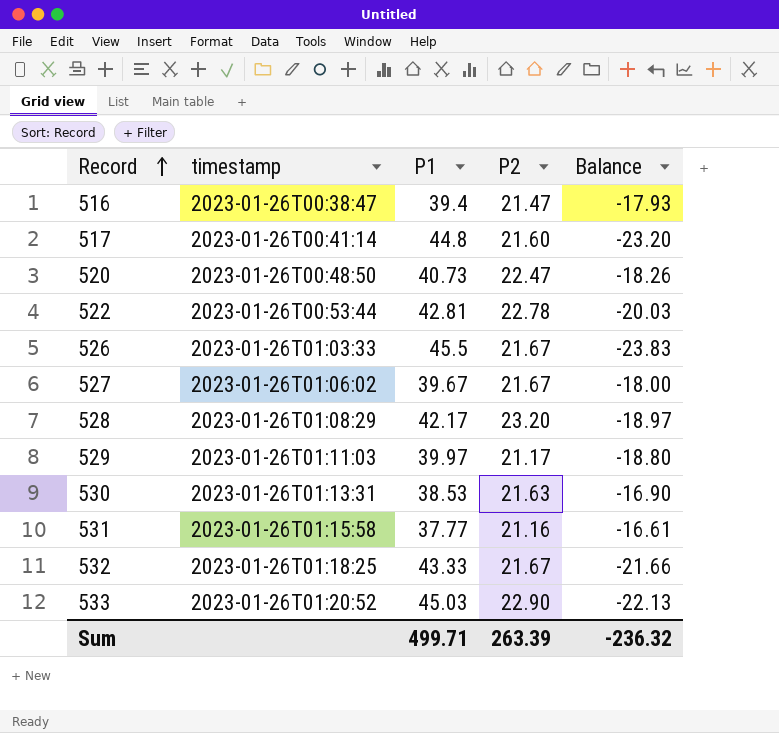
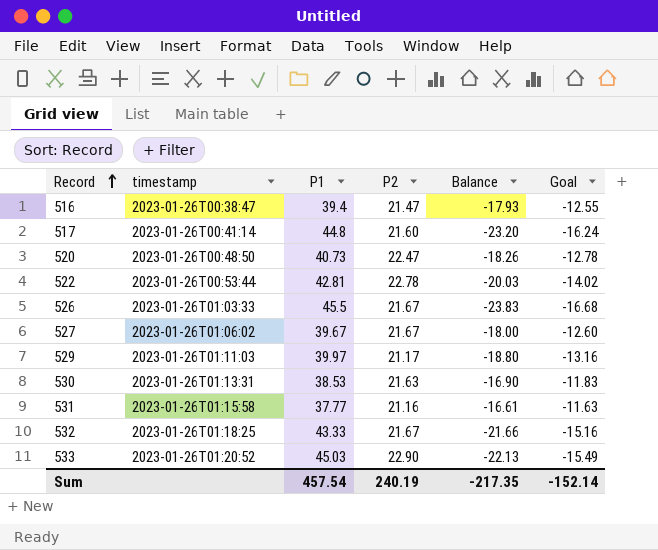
column Goal | formula: none -> [Balance] * 0.7
row 528: 2023-01-26T01:08:29 | 42.17 | 23.20 | -18.97 -> none
Sum | P1: 499.71 -> 457.54
Sum | P2: 263.39 -> 240.19
Sum | Balance: -236.32 -> -217.35

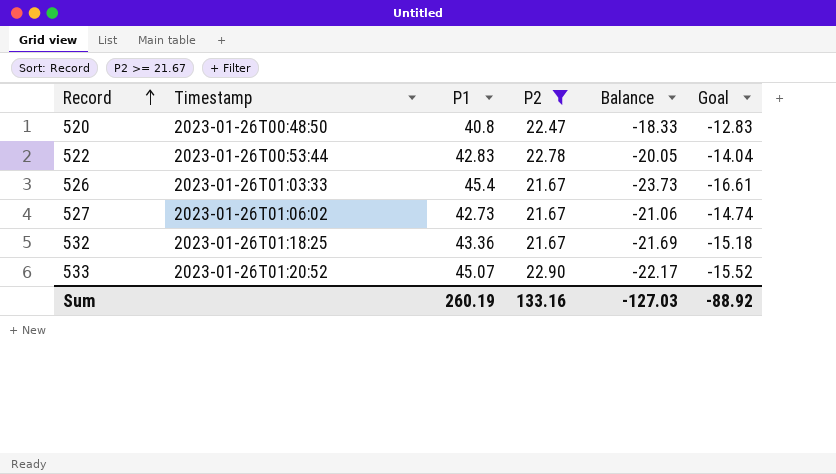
filter: none -> P2 >= 21.67
column name: timestamp -> Timestamp
520 | P1: 40.73 -> 40.8
520 | Balance: -18.26 -> -18.33
520 | Goal: -12.78 -> -12.83
522 | P1: 42.81 -> 42.83
522 | Balance: -20.03 -> -20.05
522 | Goal: -14.02 -> -14.04
526 | P1: 45.5 -> 45.4
526 | Balance: -23.83 -> -23.73
526 | Goal: -16.68 -> -16.61
527 | P1: 39.67 -> 42.73
527 | Balance: -18.00 -> -21.06
527 | Goal: -12.60 -> -14.74
532 | P1: 43.33 -> 43.36
532 | Balance: -21.66 -> -21.69
532 | Goal: -15.16 -> -15.18
533 | P1: 45.03 -> 45.07
533 | Balance: -22.13 -> -22.17
533 | Goal: -15.49 -> -15.52
Sum | P1: 457.54 -> 260.19
Sum | P2: 240.19 -> 133.16
Sum | Balance: -217.35 -> -127.03
Sum | Goal: -152.14 -> -88.92

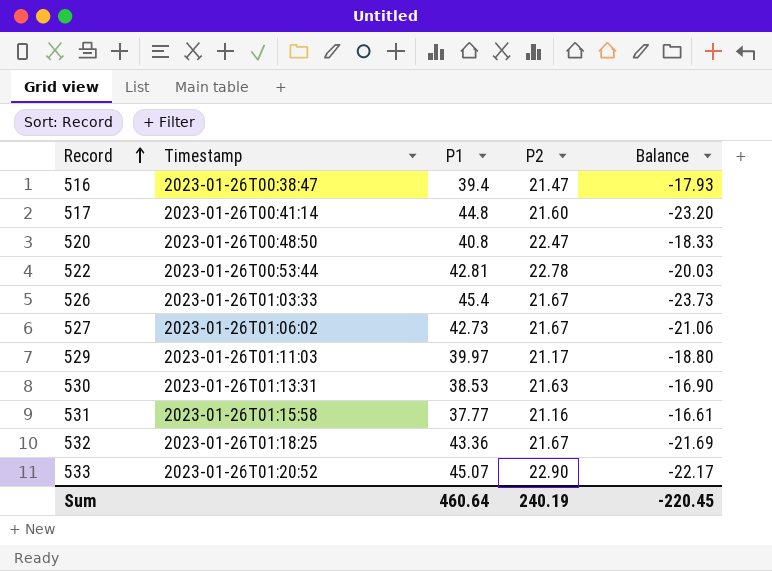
filter: P2 >= 21.67 -> none
column Goal | formula: [Balance] * 0.7 -> none
522 | P1: 42.83 -> 42.81
522 | Balance: -20.05 -> -20.03
Sum | P1: 260.19 -> 460.64
Sum | P2: 133.16 -> 240.19
Sum | Balance: -127.03 -> -220.45

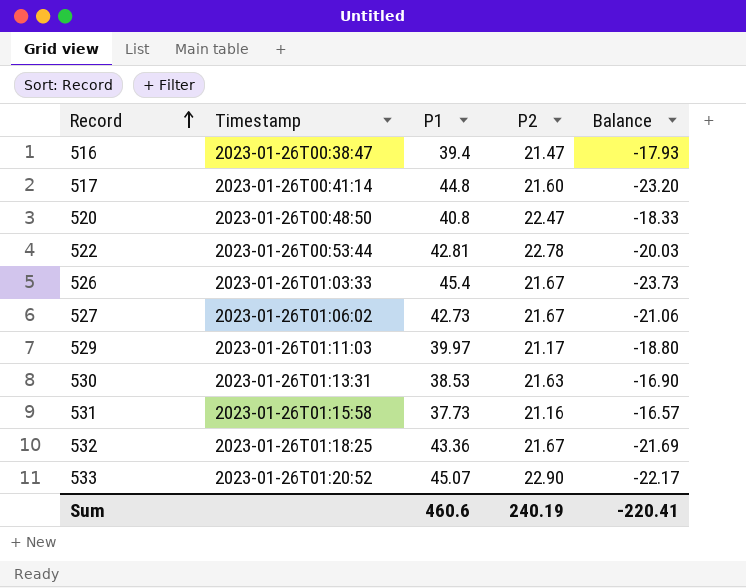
531 | P1: 37.77 -> 37.73
531 | Balance: -16.61 -> -16.57
Sum | P1: 460.64 -> 460.6
Sum | Balance: -220.45 -> -220.41

